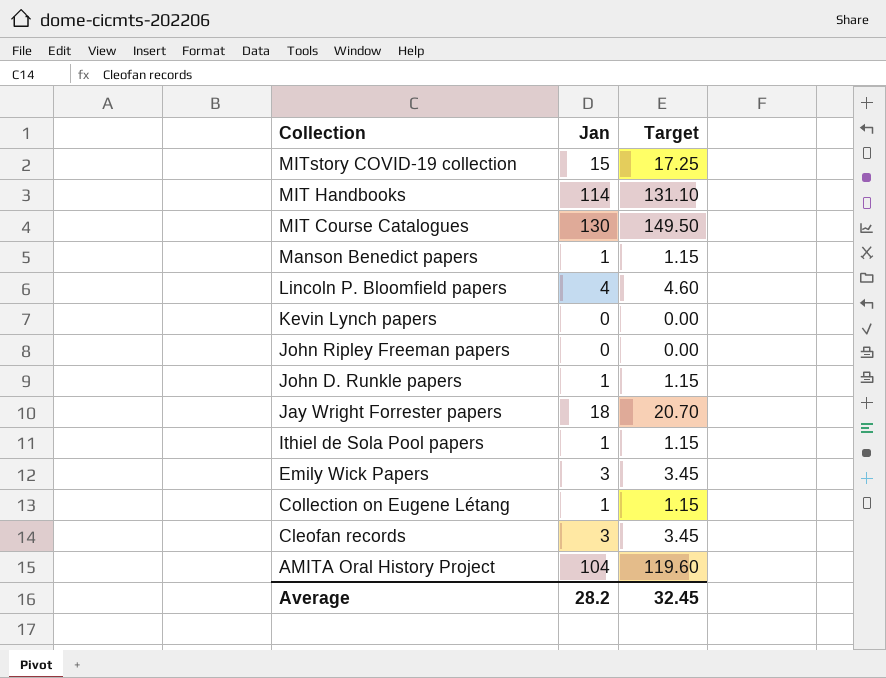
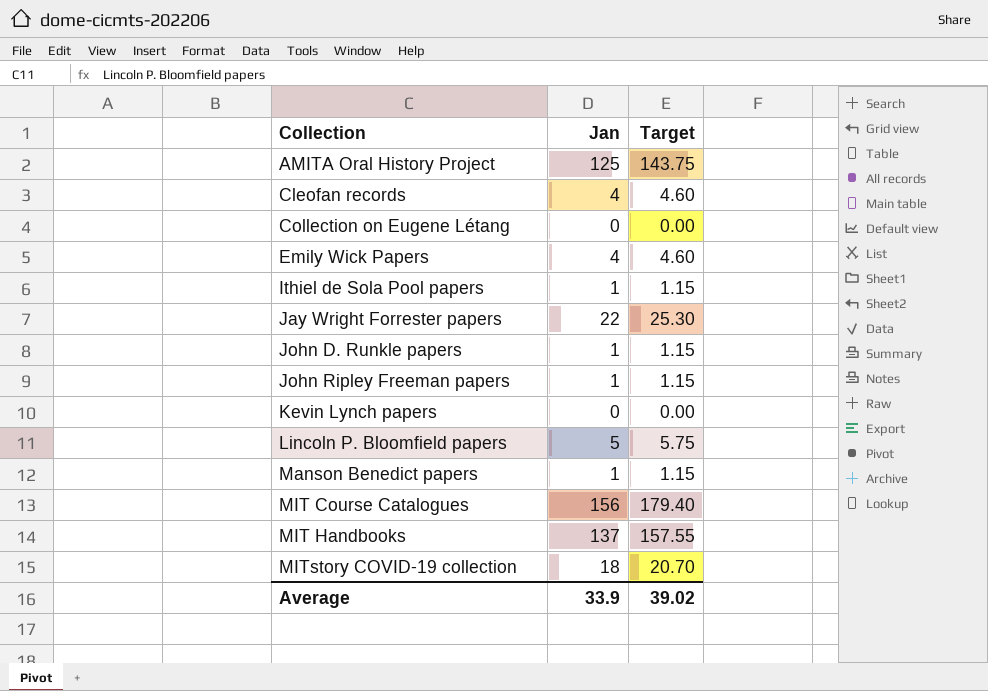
row order: Collection descending -> Collection ascending
AMITA Oral History Project | Jan: 104 -> 125
AMITA Oral History Project | Target: 119.60 -> 143.75
Cleofan records | Jan: 3 -> 4
Cleofan records | Target: 3.45 -> 4.60
Collection on Eugene Létang | Jan: 1 -> 0
Collection on Eugene Létang | Target: 1.15 -> 0.00
Emily Wick Papers | Jan: 3 -> 4
Emily Wick Papers | Target: 3.45 -> 4.60
Jay Wright Forrester papers | Jan: 18 -> 22
Jay Wright Forrester papers | Target: 20.70 -> 25.30
John Ripley Freeman papers | Jan: 0 -> 1
John Ripley Freeman papers | Target: 0.00 -> 1.15
Lincoln P. Bloomfield papers | Jan: 4 -> 5
Lincoln P. Bloomfield papers | Target: 4.60 -> 5.75
MIT Course Catalogues | Jan: 130 -> 156
MIT Course Catalogues | Target: 149.50 -> 179.40
MIT Handbooks | Jan: 114 -> 137
MIT Handbooks | Target: 131.10 -> 157.55
MITstory COVID-19 collection | Jan: 15 -> 18
MITstory COVID-19 collection | Target: 17.25 -> 20.70
Average | Jan: 28.2 -> 33.9
Average | Target: 32.45 -> 39.02

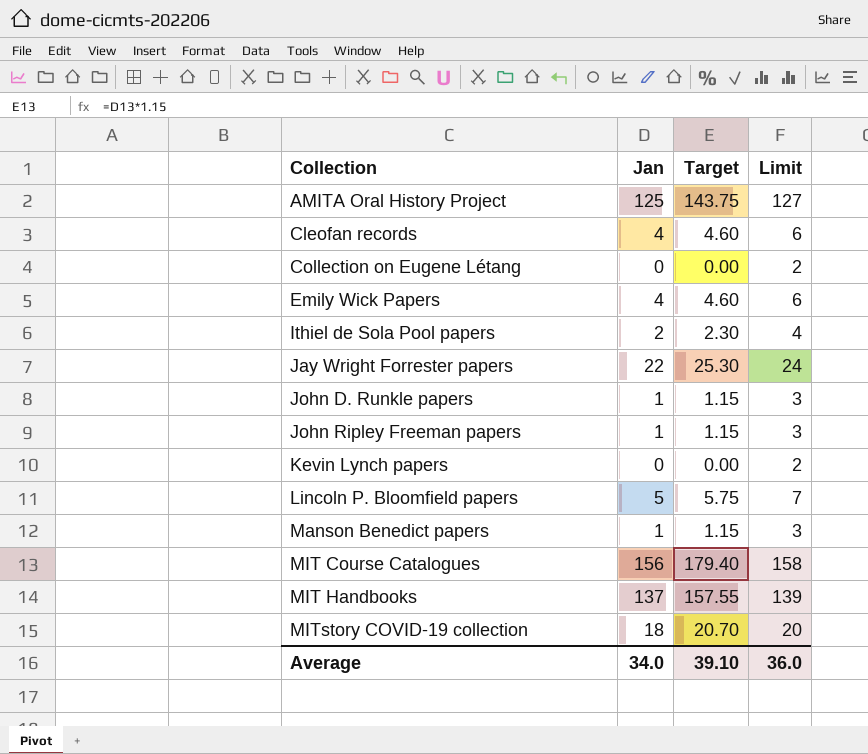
column Limit | formula: none -> [Jan] + 2
Ithiel de Sola Pool papers | Jan: 1 -> 2
Ithiel de Sola Pool papers | Target: 1.15 -> 2.30
Average | Jan: 33.9 -> 34.0
Average | Target: 39.02 -> 39.10

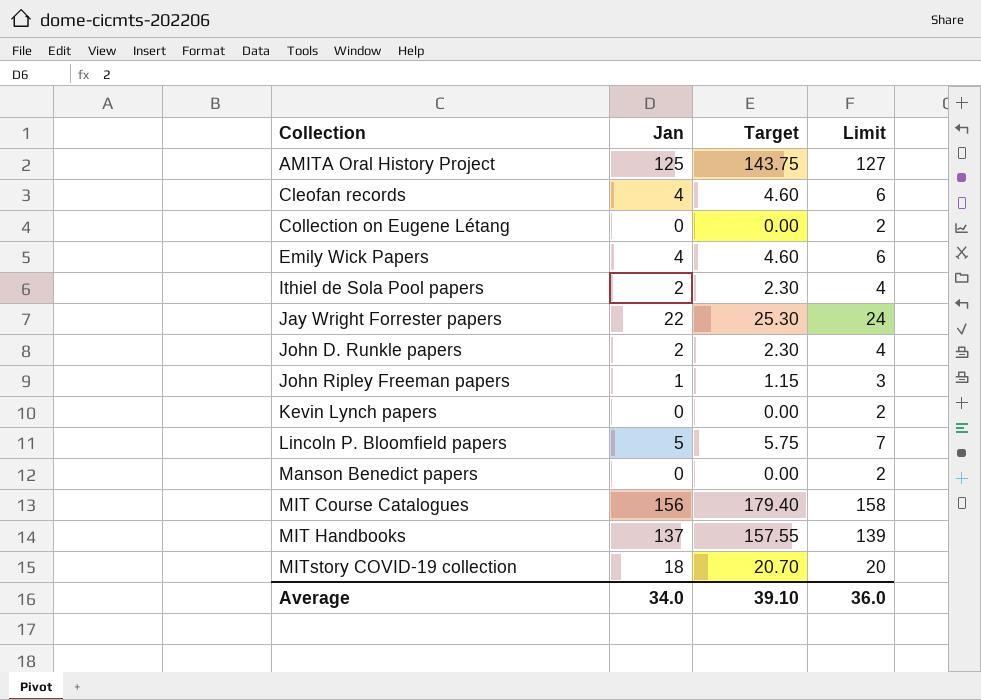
John D. Runkle papers | Jan: 1 -> 2
John D. Runkle papers | Target: 1.15 -> 2.30
John D. Runkle papers | Limit: 3 -> 4
Manson Benedict papers | Jan: 1 -> 0
Manson Benedict papers | Target: 1.15 -> 0.00
Manson Benedict papers | Limit: 3 -> 2

